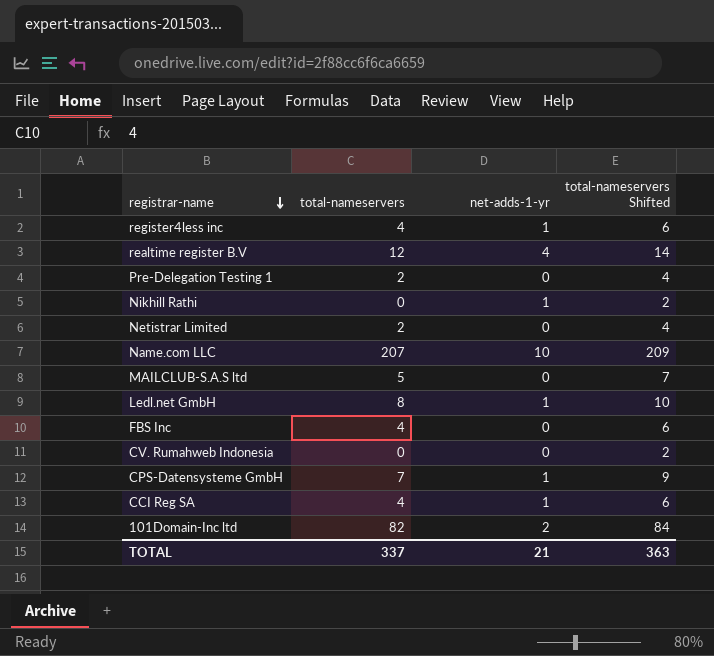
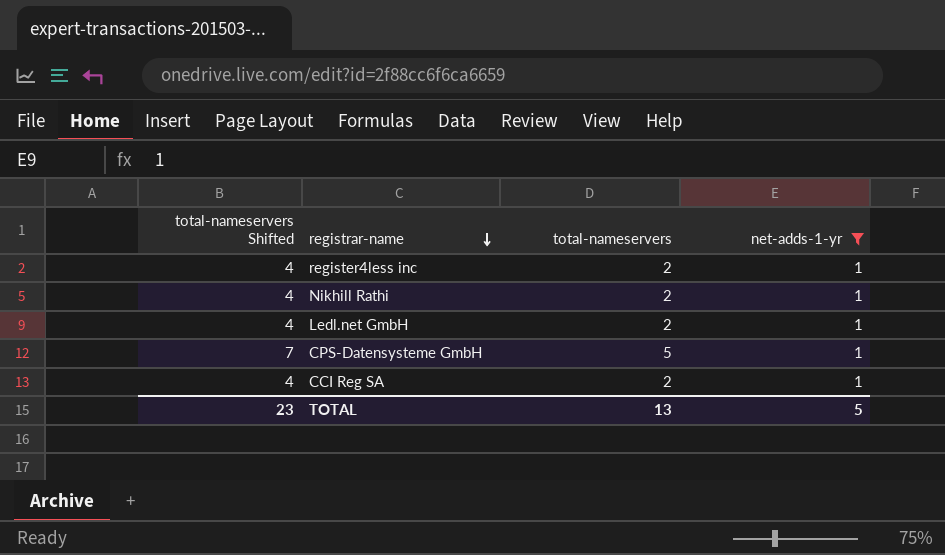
filter: none -> net-adds-1-yr = 1
column total-nameservers Shifted | position: 4 -> 1
register4less inc | total-nameservers Shifted: 6 -> 4
register4less inc | total-nameservers: 4 -> 2
Nikhill Rathi | total-nameservers Shifted: 2 -> 4
Nikhill Rathi | total-nameservers: 0 -> 2
Ledl.net GmbH | total-nameservers Shifted: 10 -> 4
Ledl.net GmbH | total-nameservers: 8 -> 2
CPS-Datensysteme GmbH | total-nameservers Shifted: 9 -> 7
CPS-Datensysteme GmbH | total-nameservers: 7 -> 5
CCI Reg SA | total-nameservers Shifted: 6 -> 4
CCI Reg SA | total-nameservers: 4 -> 2
TOTAL | total-nameservers Shifted: 363 -> 23
TOTAL | total-nameservers: 337 -> 13
TOTAL | net-adds-1-yr: 21 -> 5

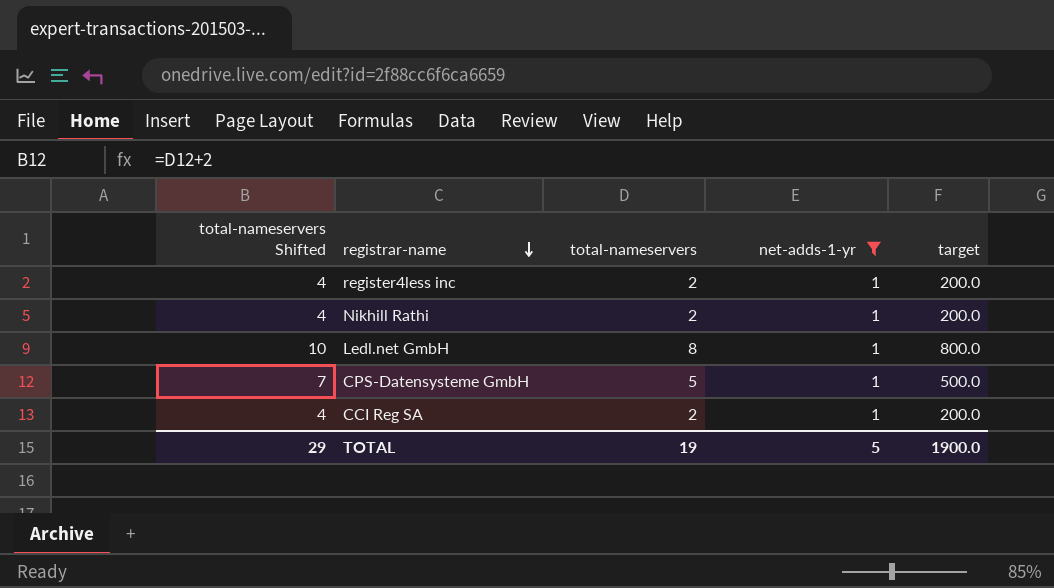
column target | formula: none -> [total-nameservers] * 100
Ledl.net GmbH | total-nameservers Shifted: 4 -> 10
Ledl.net GmbH | total-nameservers: 2 -> 8
TOTAL | total-nameservers Shifted: 23 -> 29
TOTAL | total-nameservers: 13 -> 19

